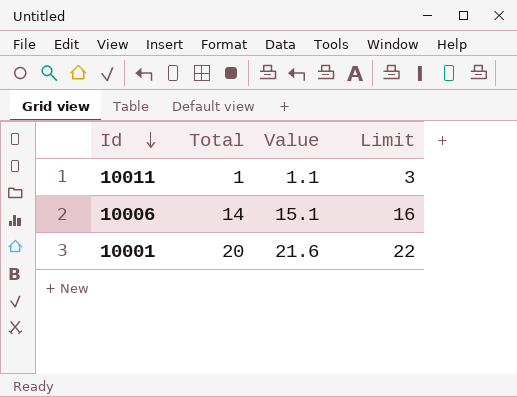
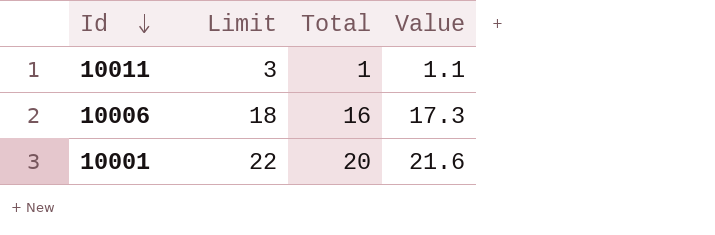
column Limit | position: 4 -> 2
10006 | Limit: 16 -> 18
10006 | Total: 14 -> 16
10006 | Value: 15.1 -> 17.3

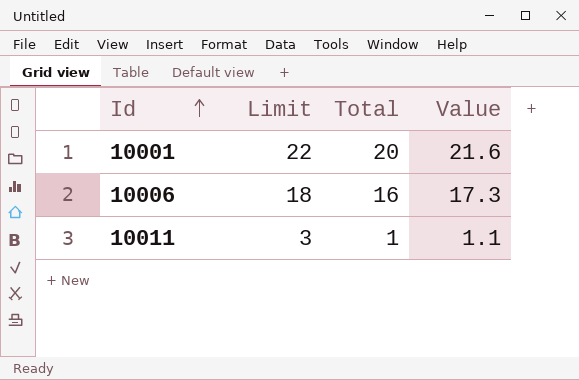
row order: Id descending -> Id ascending

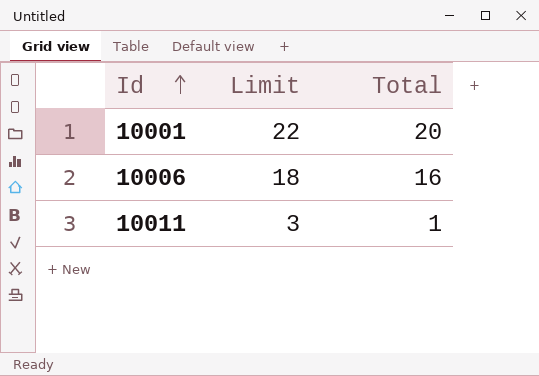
column Value | formula: [Total] * 1.08 -> none

